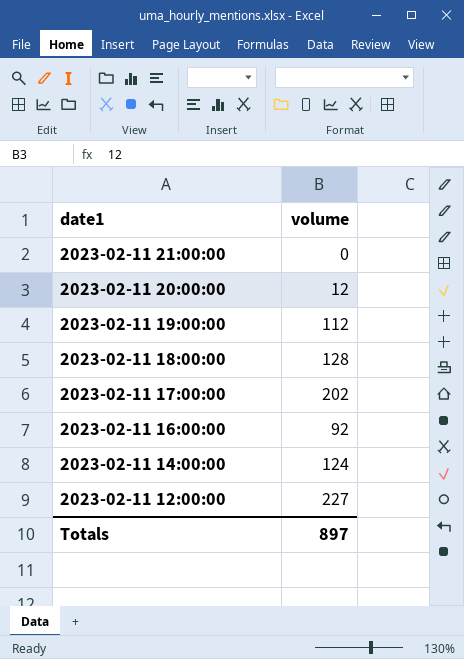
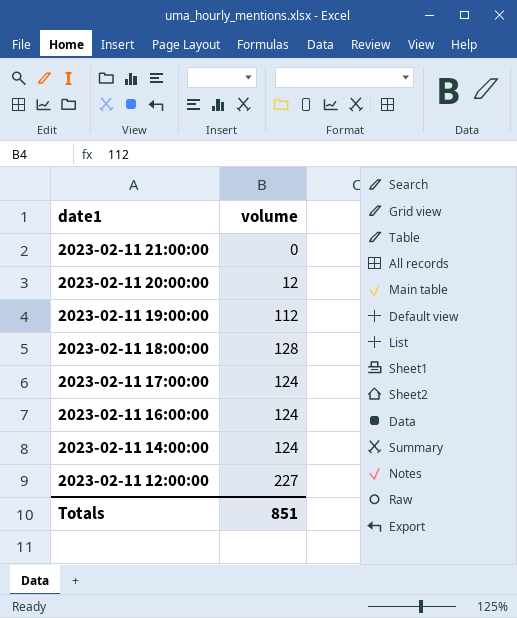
2023-02-11 17:00:00 | volume: 202 -> 124
2023-02-11 16:00:00 | volume: 92 -> 124
Totals | volume: 897 -> 851

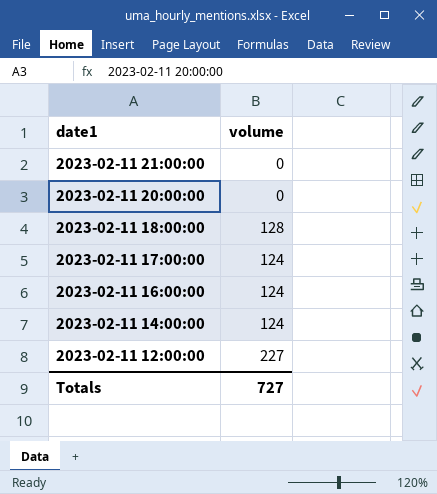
row 2023-02-11 19:00:00: 112 -> none
2023-02-11 20:00:00 | volume: 12 -> 0
Totals | volume: 851 -> 727

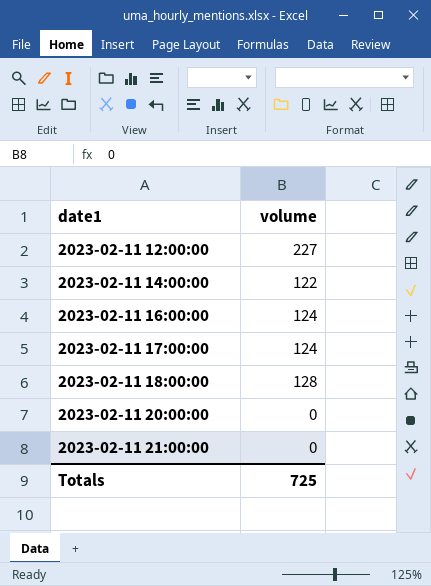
row order: date1 descending -> date1 ascending
2023-02-11 14:00:00 | volume: 124 -> 122
Totals | volume: 727 -> 725

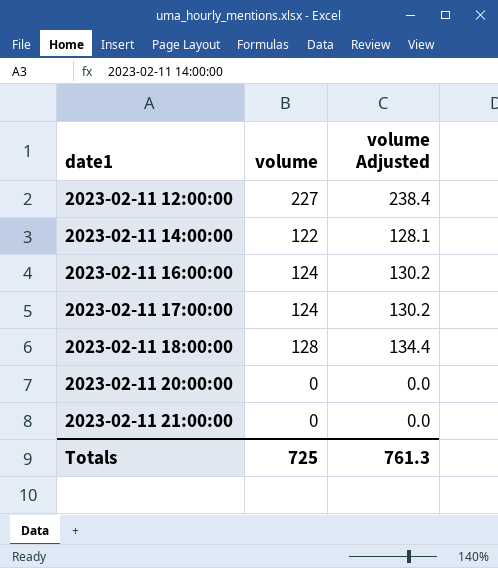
column volume Adjusted | formula: none -> [volume] * 1.05

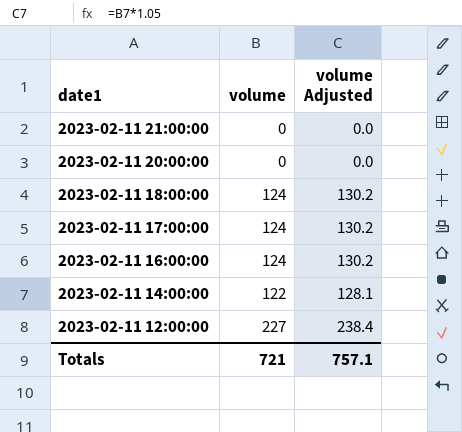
row order: date1 ascending -> date1 descending
2023-02-11 18:00:00 | volume: 128 -> 124
2023-02-11 18:00:00 | volume Adjusted: 134.4 -> 130.2
Totals | volume: 725 -> 721
Totals | volume Adjusted: 761.3 -> 757.1

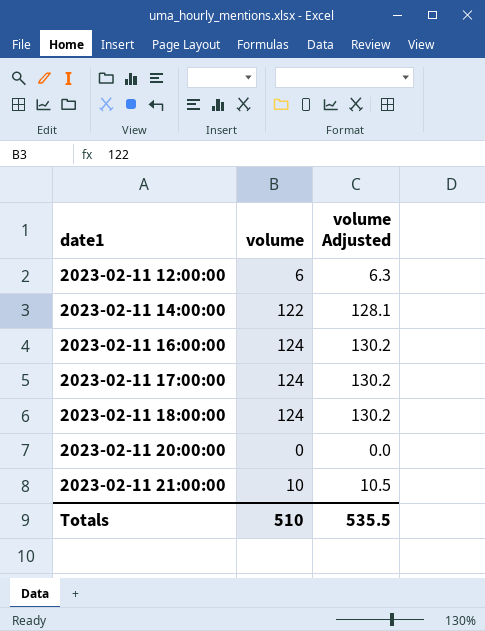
row order: date1 descending -> date1 ascending
2023-02-11 12:00:00 | volume: 227 -> 6
2023-02-11 12:00:00 | volume Adjusted: 238.4 -> 6.3
2023-02-11 21:00:00 | volume: 0 -> 10
2023-02-11 21:00:00 | volume Adjusted: 0.0 -> 10.5
Totals | volume: 721 -> 510
Totals | volume Adjusted: 757.1 -> 535.5

